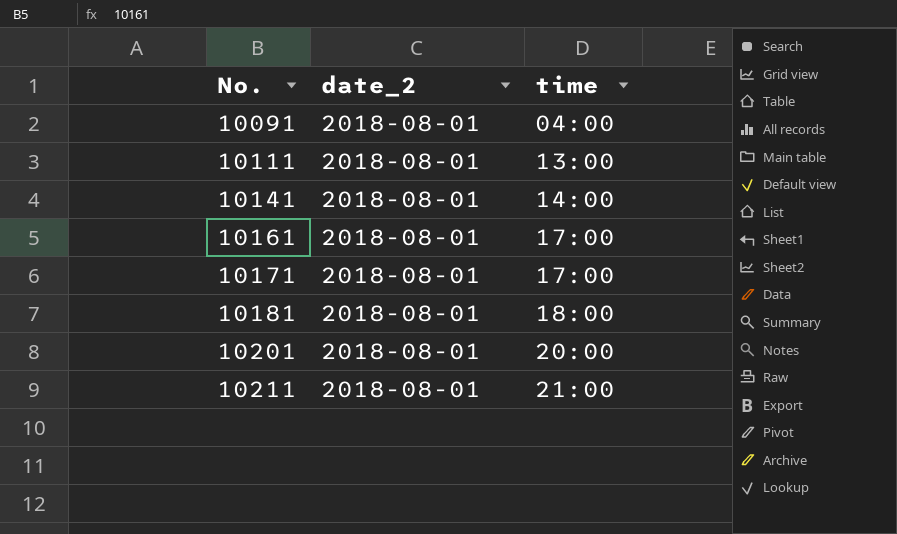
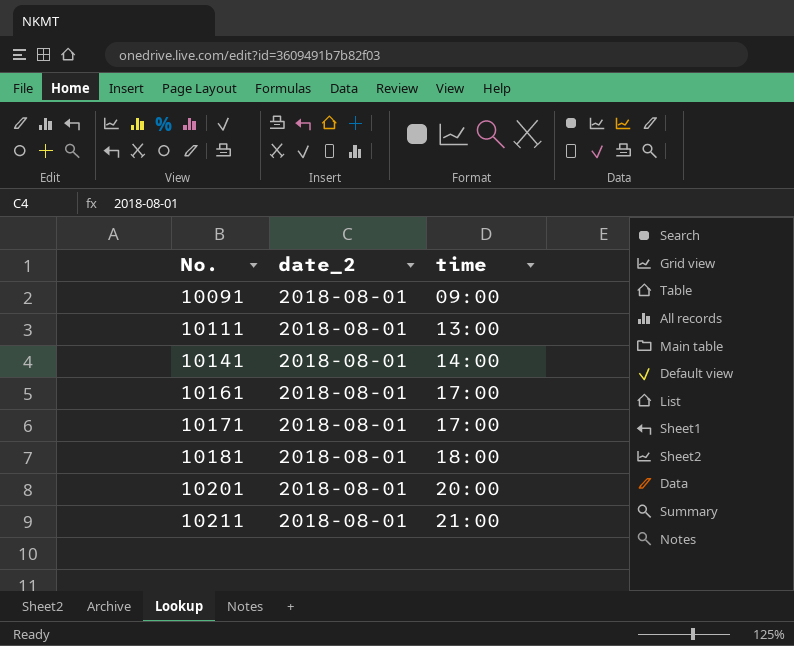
10091 | time: 04:00 -> 09:00

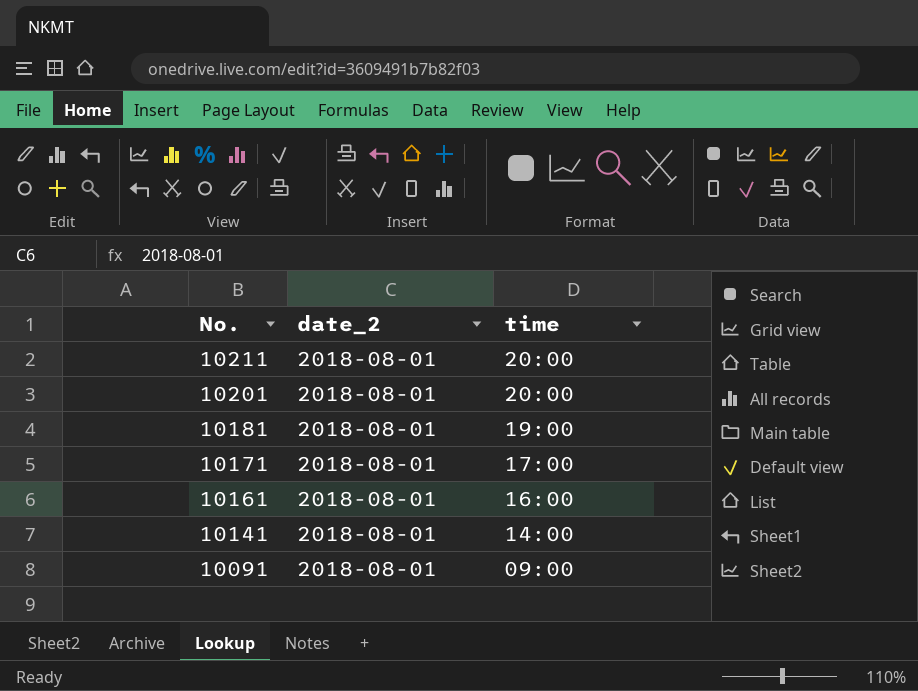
row order: No. ascending -> No. descending
row 10111: 2018-08-01 | 13:00 -> none
10211 | time: 21:00 -> 20:00
10181 | time: 18:00 -> 19:00
10161 | time: 17:00 -> 16:00

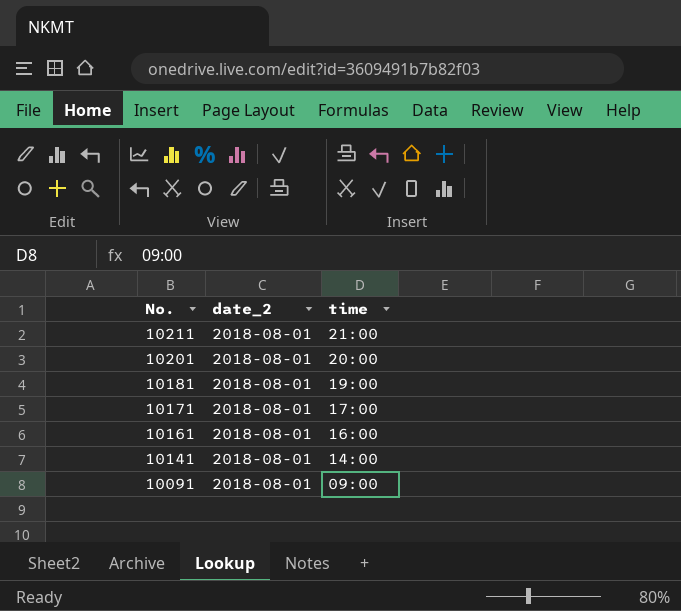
10211 | time: 20:00 -> 21:00

